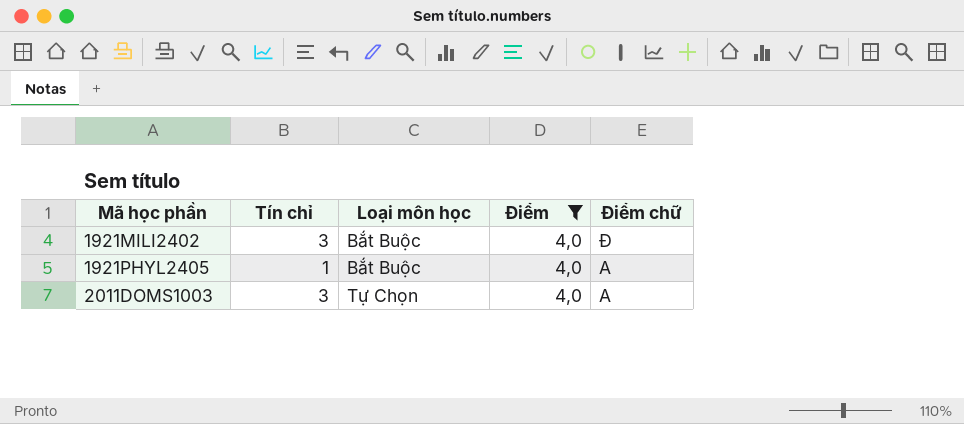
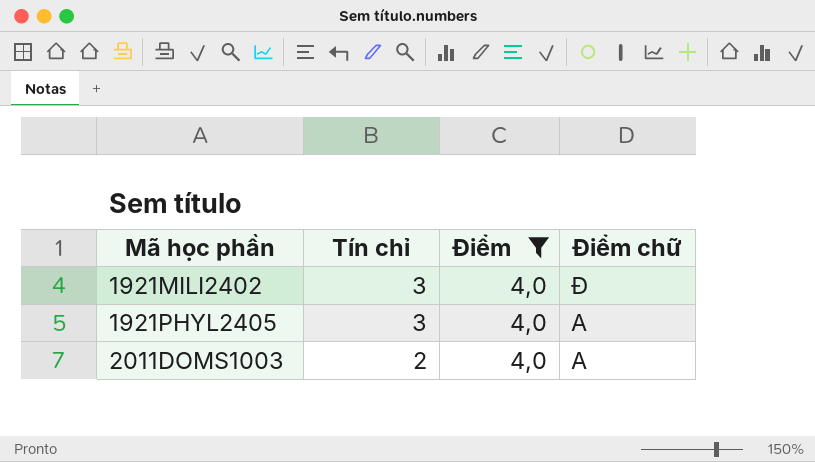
column Loại môn học | position: 3 -> none
1921PHYL2405 | Tín chỉ: 1 -> 3
2011DOMS1003 | Tín chỉ: 3 -> 2

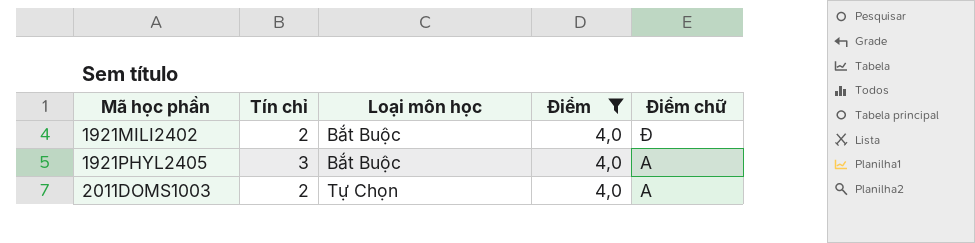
column Loại môn học | position: none -> 3
1921MILI2402 | Tín chỉ: 3 -> 2

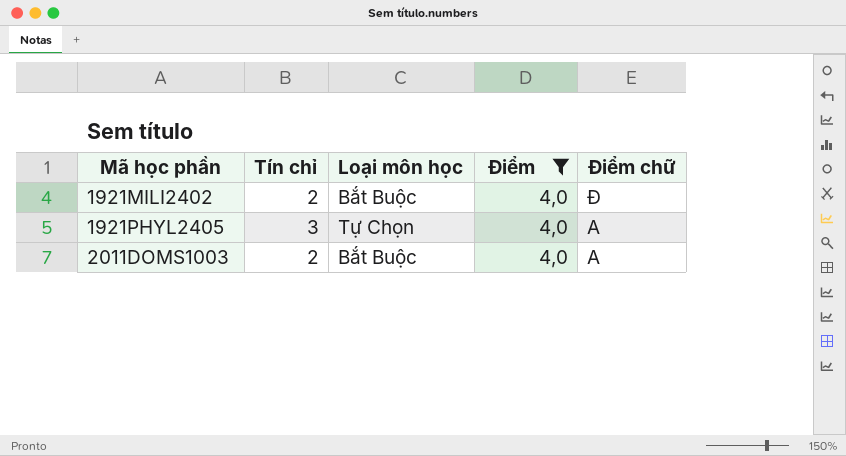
1921PHYL2405 | Loại môn học: Bắt Buộc -> Tự Chọn
2011DOMS1003 | Loại môn học: Tự Chọn -> Bắt Buộc

